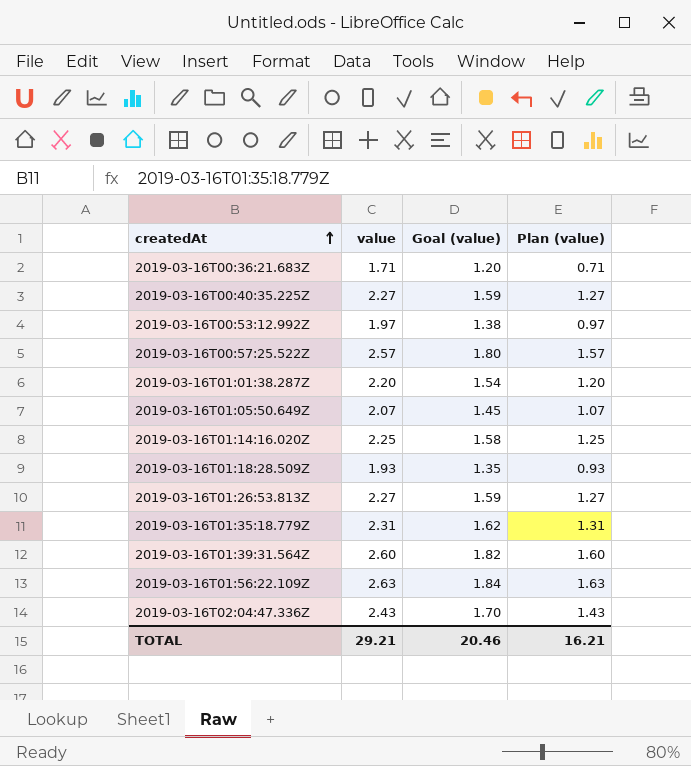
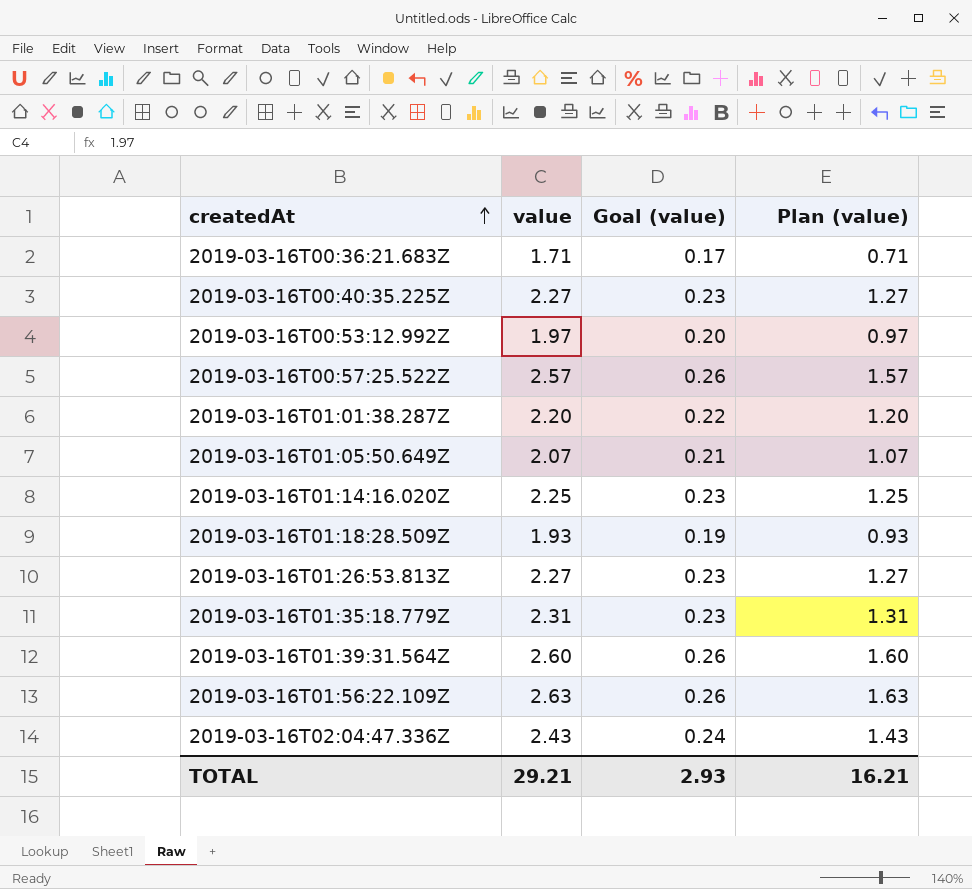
column Goal (value) | formula: [value] * 0.7 -> [value] * 0.1
TOTAL | Goal (value): 20.46 -> 2.93

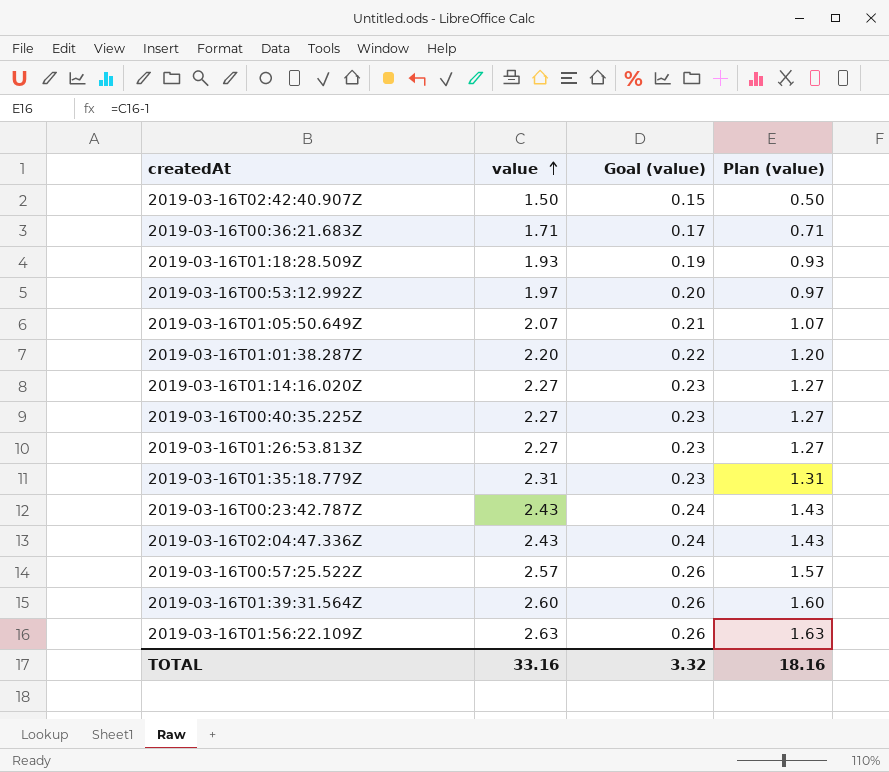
row order: createdAt ascending -> value ascending
row 2019-03-16T02:42:40.907Z: none -> 1.50 | 0.15 | 0.50
2019-03-16T01:14:16.020Z | value: 2.25 -> 2.27
2019-03-16T01:14:16.020Z | Plan (value): 1.25 -> 1.27
row 2019-03-16T00:23:42.787Z: none -> 2.43 | 0.24 | 1.43
TOTAL | value: 29.21 -> 33.16
TOTAL | Goal (value): 2.93 -> 3.32
TOTAL | Plan (value): 16.21 -> 18.16

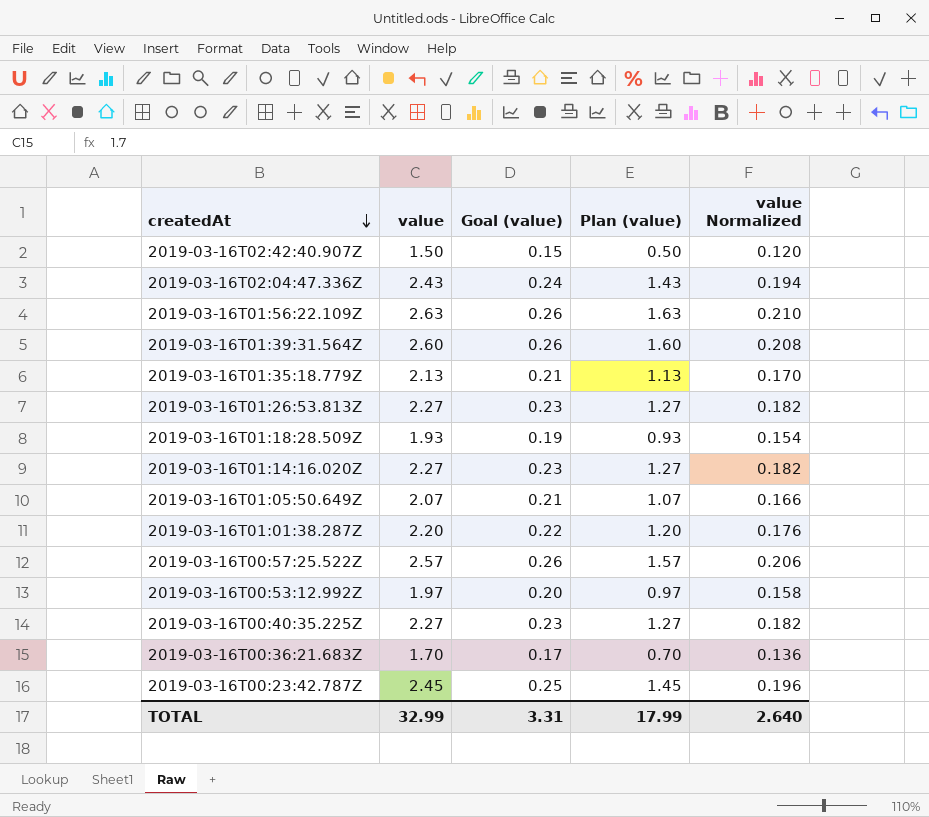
row order: value ascending -> createdAt descending
column value Normalized | formula: none -> [value] * 0.08
2019-03-16T01:35:18.779Z | value: 2.31 -> 2.13
2019-03-16T01:35:18.779Z | Goal (value): 0.23 -> 0.21
2019-03-16T01:35:18.779Z | Plan (value): 1.31 -> 1.13
2019-03-16T00:36:21.683Z | value: 1.71 -> 1.70
2019-03-16T00:36:21.683Z | Plan (value): 0.71 -> 0.70
2019-03-16T00:23:42.787Z | value: 2.43 -> 2.45
2019-03-16T00:23:42.787Z | Goal (value): 0.24 -> 0.25
2019-03-16T00:23:42.787Z | Plan (value): 1.43 -> 1.45
TOTAL | value: 33.16 -> 32.99
TOTAL | Goal (value): 3.32 -> 3.31
TOTAL | Plan (value): 18.16 -> 17.99

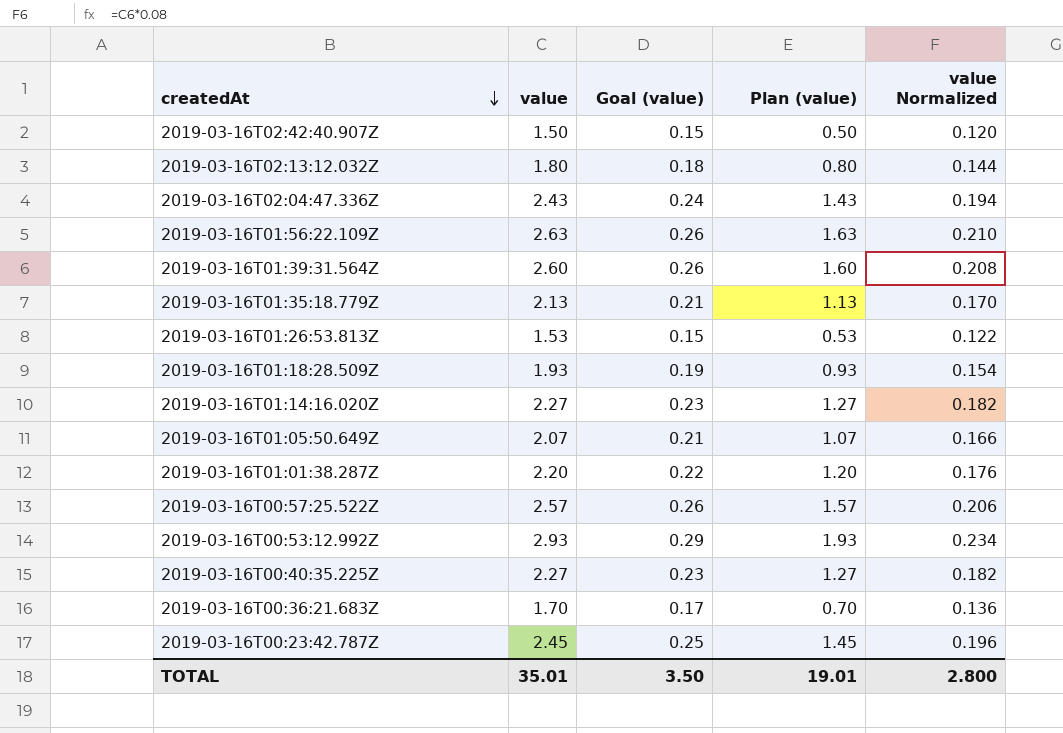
row 2019-03-16T02:13:12.032Z: none -> 1.80 | 0.18 | 0.80 | 0.144
2019-03-16T01:26:53.813Z | value: 2.27 -> 1.53
2019-03-16T01:26:53.813Z | Goal (value): 0.23 -> 0.15
2019-03-16T01:26:53.813Z | Plan (value): 1.27 -> 0.53
2019-03-16T01:26:53.813Z | value Normalized: 0.182 -> 0.122
2019-03-16T00:53:12.992Z | value: 1.97 -> 2.93
2019-03-16T00:53:12.992Z | Goal (value): 0.20 -> 0.29
2019-03-16T00:53:12.992Z | Plan (value): 0.97 -> 1.93
2019-03-16T00:53:12.992Z | value Normalized: 0.158 -> 0.234
TOTAL | value: 32.99 -> 35.01
TOTAL | Goal (value): 3.31 -> 3.50
TOTAL | Plan (value): 17.99 -> 19.01
TOTAL | value Normalized: 2.640 -> 2.800

